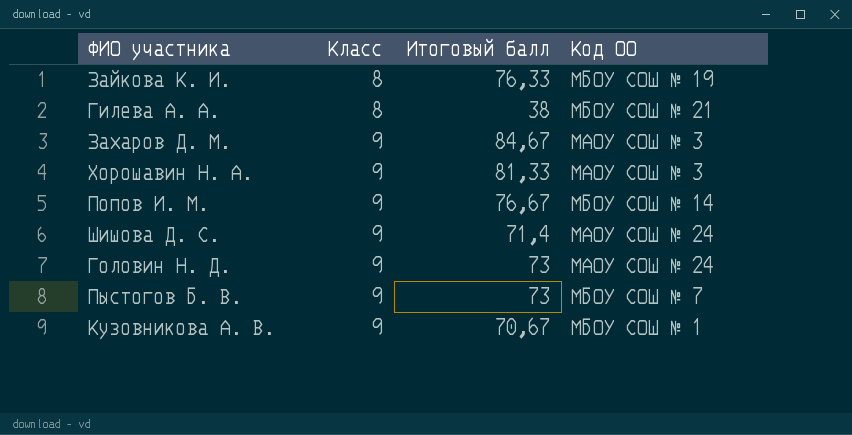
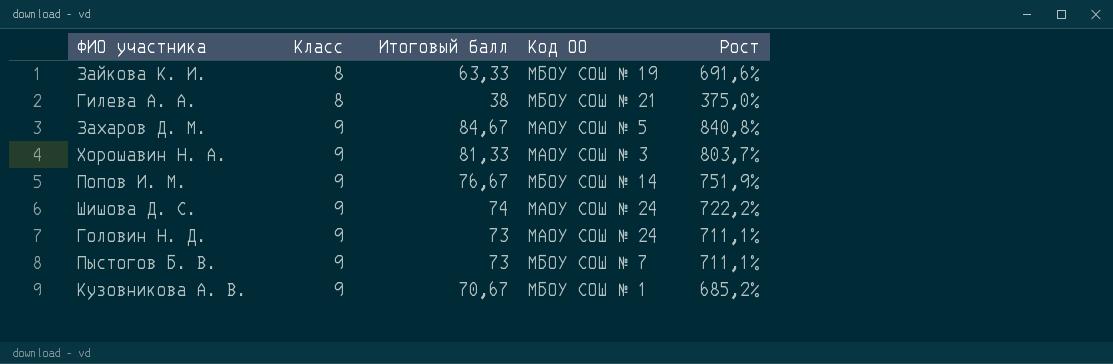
column Рост | formula: none -> ([Итоговый балл] - [Класс]) / [Класс]
Зайкова К. И. | Итоговый балл: 76,33 -> 63,33
Захаров Д. М. | Код ОО: МАОУ СОШ № 3 -> МАОУ СОШ № 5
Шишова Д. С. | Итоговый балл: 71,4 -> 74

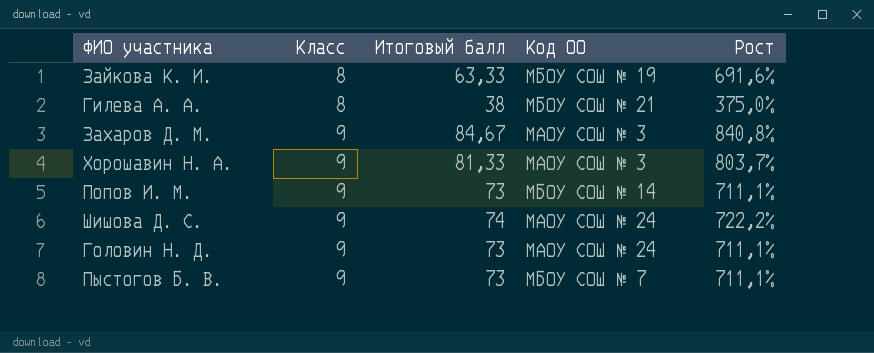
row Кузовникова А. В.: 9 | 70,67 | МБОУ СОШ № 1 | 685,2% -> none
Захаров Д. М. | Код ОО: МАОУ СОШ № 5 -> МАОУ СОШ № 3
Попов И. М. | Итоговый балл: 76,67 -> 73
Попов И. М. | Рост: 751,9% -> 711,1%

